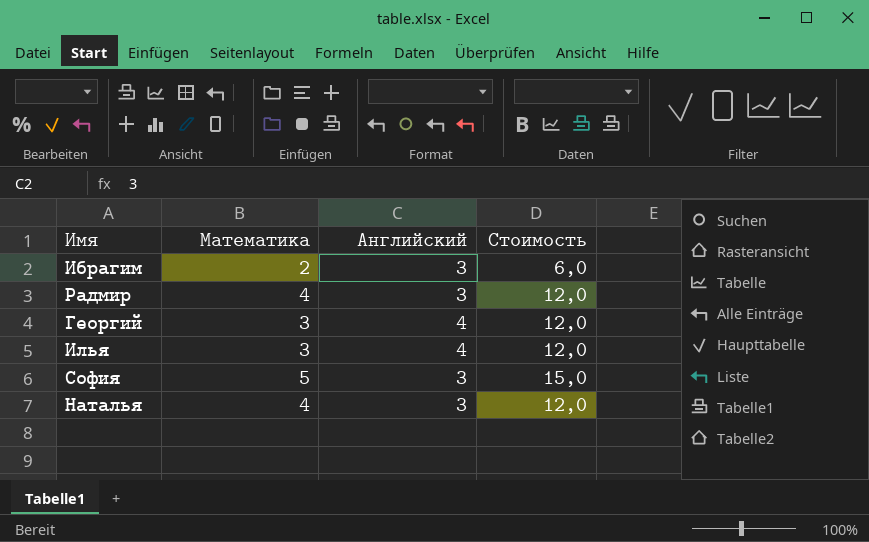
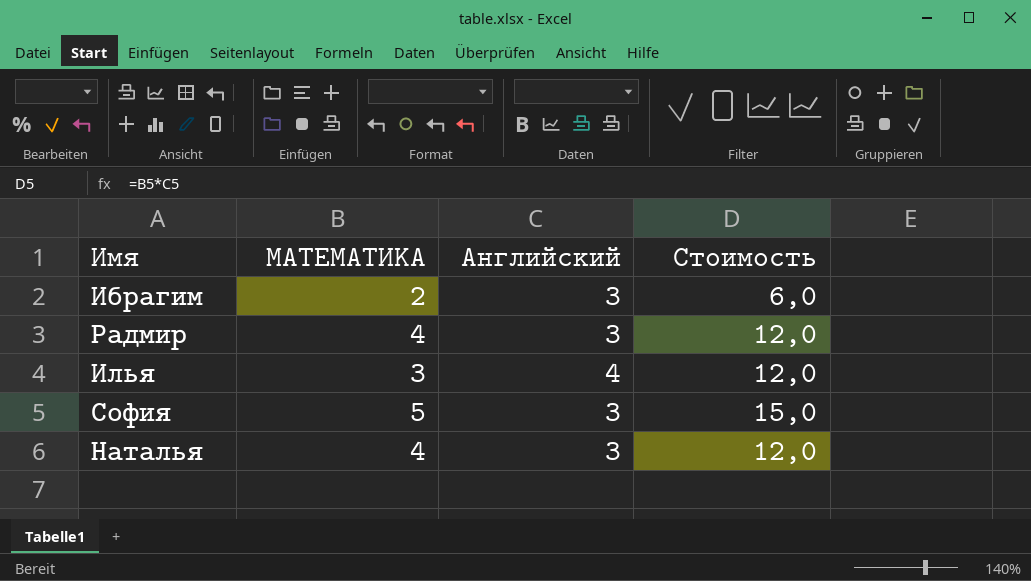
column name: Математика -> МАТЕМАТИКА
row Георгий: 3 | 4 | 12,0 -> none

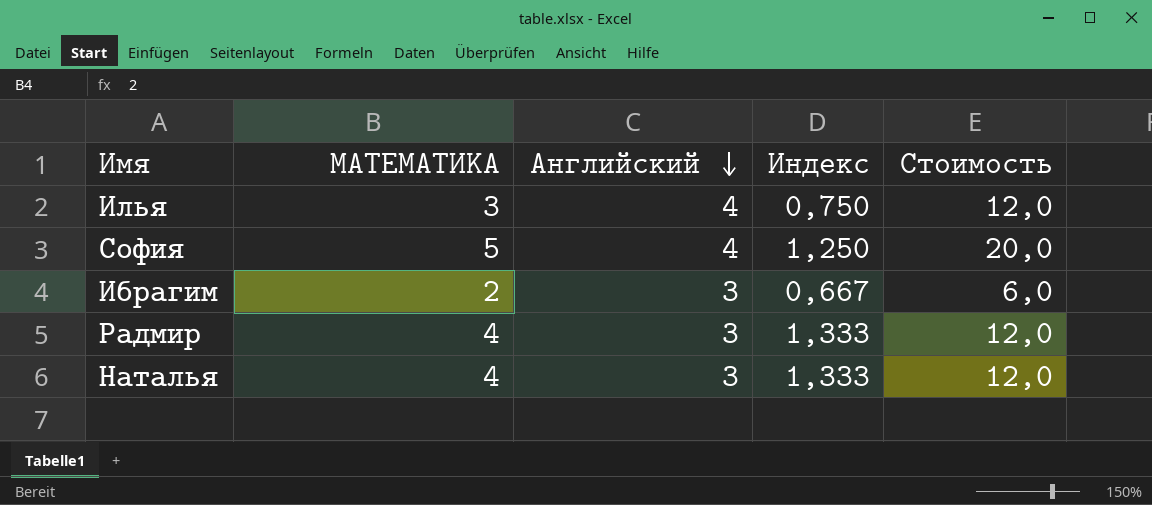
row order: none -> Английский descending
column Индекс | formula: none -> [МАТЕМАТИКА] / [Английский]
София | Английский: 3 -> 4
София | Стоимость: 15,0 -> 20,0

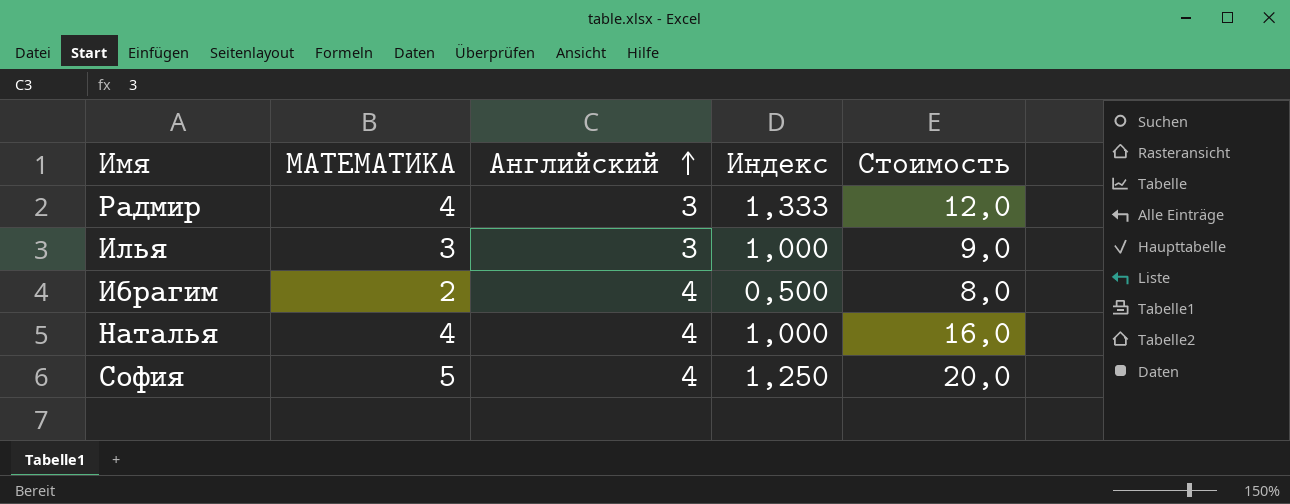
row order: Английский descending -> Английский ascending
Илья | Английский: 4 -> 3
Илья | Индекс: 0,750 -> 1,000
Илья | Стоимость: 12,0 -> 9,0
Ибрагим | Английский: 3 -> 4
Ибрагим | Индекс: 0,667 -> 0,500
Ибрагим | Стоимость: 6,0 -> 8,0
Наталья | Английский: 3 -> 4
Наталья | Индекс: 1,333 -> 1,000
Наталья | Стоимость: 12,0 -> 16,0

